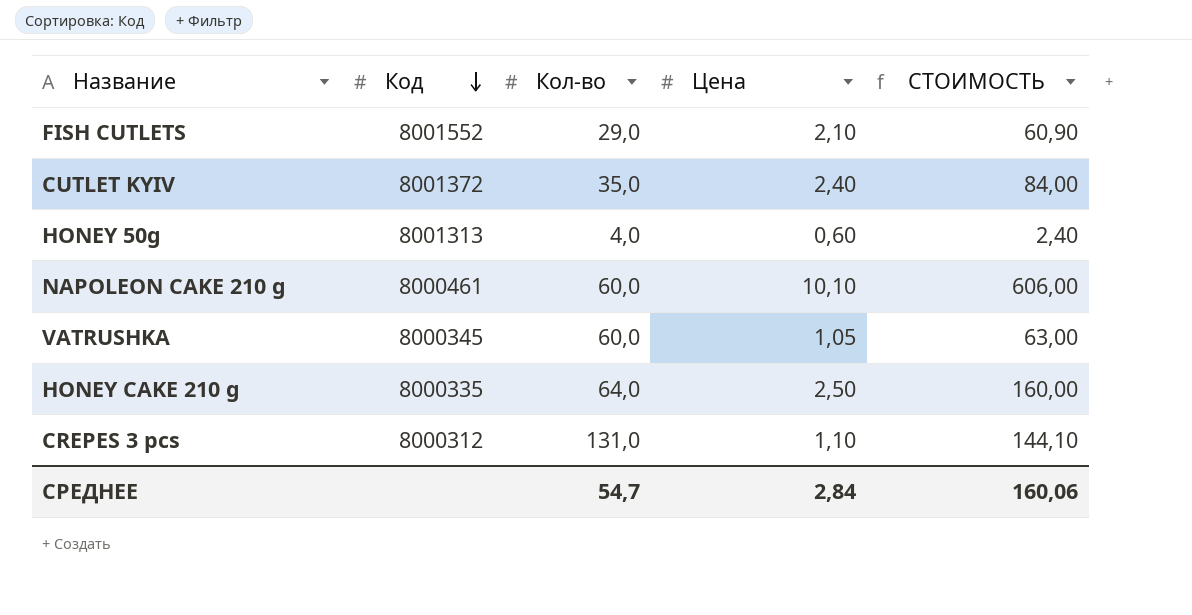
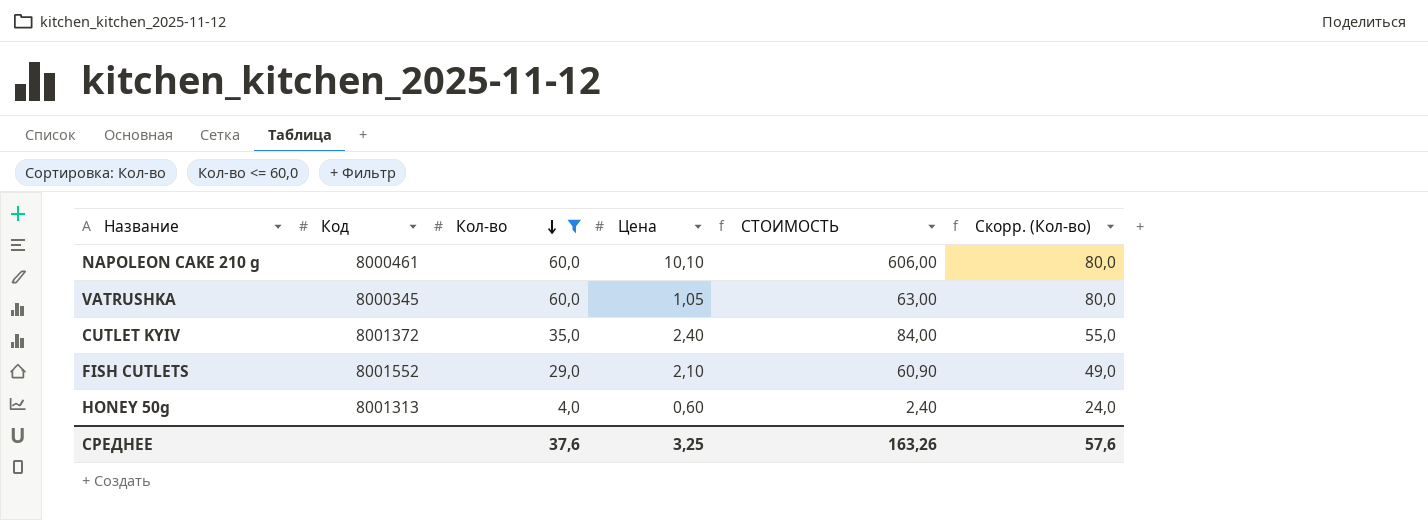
filter: none -> Кол-во <= 60,0
row order: Код descending -> Кол-во descending
column Скорр. (Кол-во) | formula: none -> [Кол-во] + 20
СРЕДНЕЕ | Кол-во: 54,7 -> 37,6
СРЕДНЕЕ | Цена: 2,84 -> 3,25
СРЕДНЕЕ | СТОИМОСТЬ: 160,06 -> 163,26

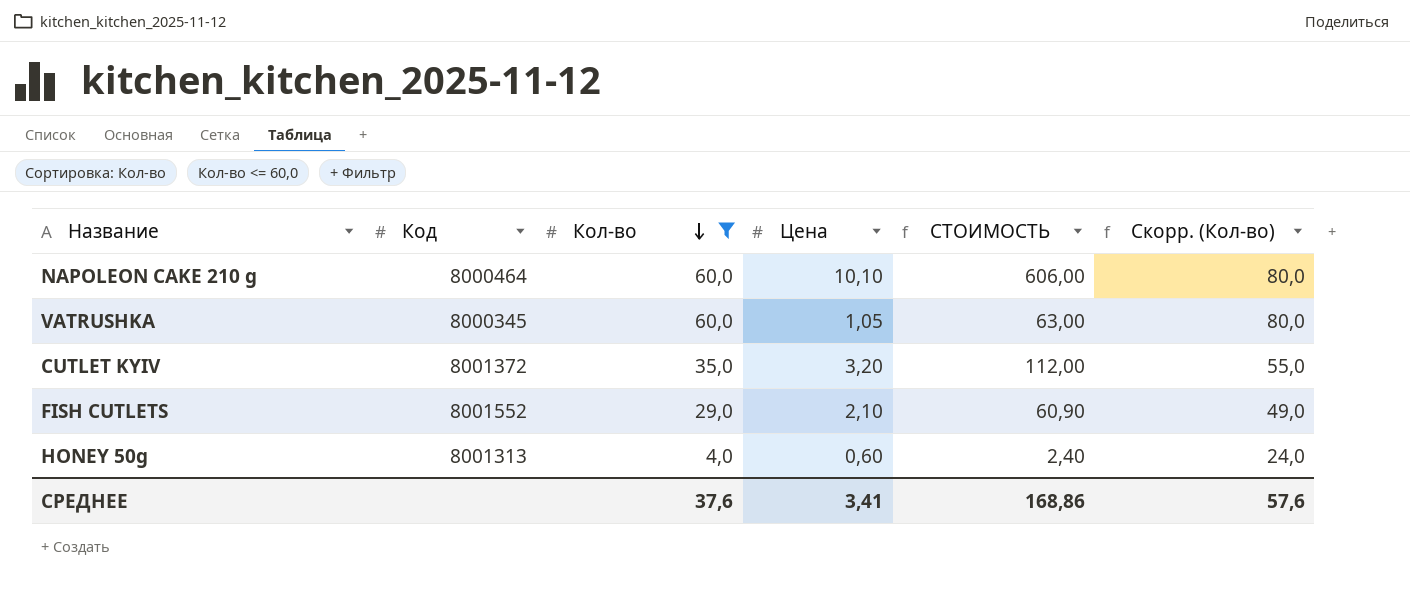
NAPOLEON CAKE 210 g | Код: 8000461 -> 8000464
CUTLET KYIV | Цена: 2,40 -> 3,20
CUTLET KYIV | СТОИМОСТЬ: 84,00 -> 112,00
СРЕДНЕЕ | Цена: 3,25 -> 3,41
СРЕДНЕЕ | СТОИМОСТЬ: 163,26 -> 168,86

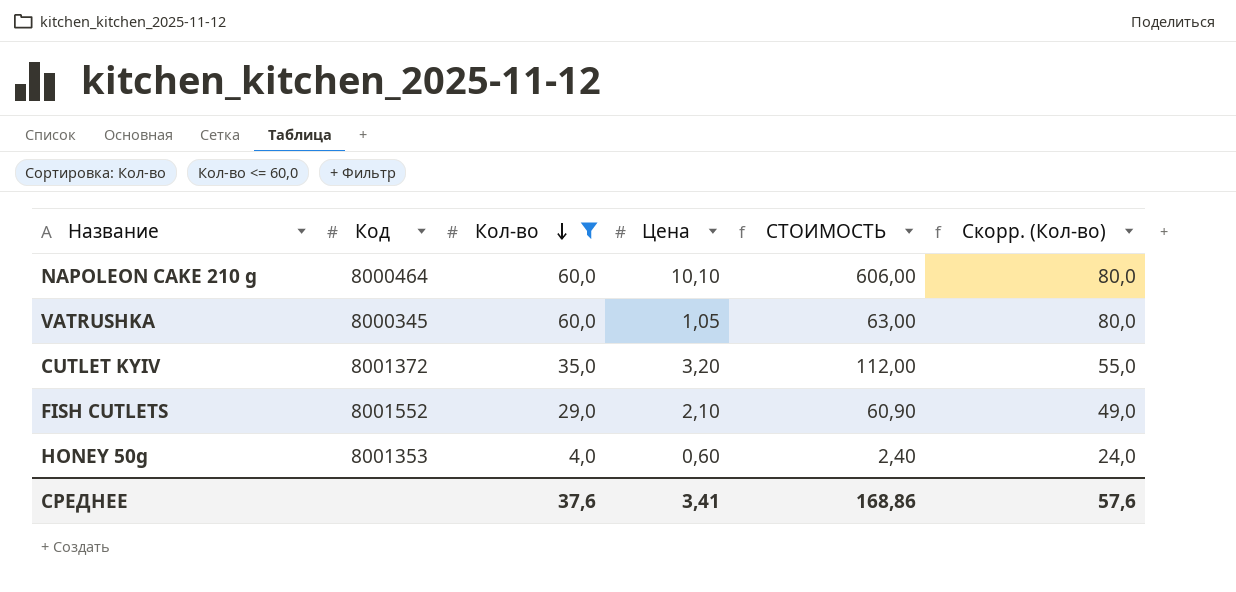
HONEY 50g | Код: 8001313 -> 8001353

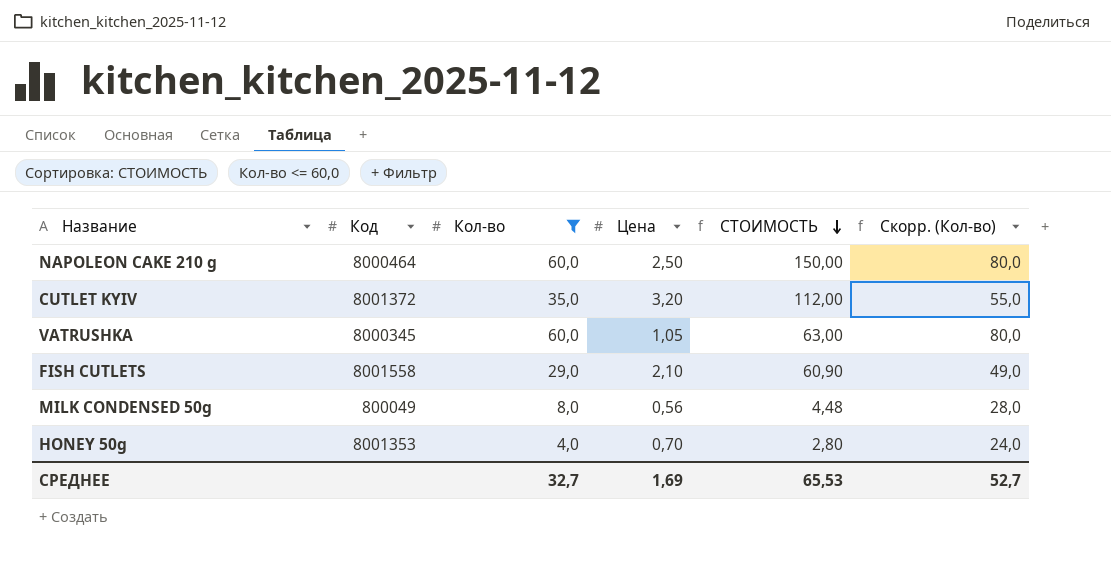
row order: Кол-во descending -> СТОИМОСТЬ descending
NAPOLEON CAKE 210 g | Цена: 10,10 -> 2,50
NAPOLEON CAKE 210 g | СТОИМОСТЬ: 606,00 -> 150,00
FISH CUTLETS | Код: 8001552 -> 8001558
row MILK CONDENSED 50g: none -> 800049 | 8,0 | 0,56 | 4,48 | 28,0
HONEY 50g | Цена: 0,60 -> 0,70
HONEY 50g | СТОИМОСТЬ: 2,40 -> 2,80
СРЕДНЕЕ | Кол-во: 37,6 -> 32,7
СРЕДНЕЕ | Цена: 3,41 -> 1,69
СРЕДНЕЕ | СТОИМОСТЬ: 168,86 -> 65,53
СРЕДНЕЕ | Скорр. (Кол-во): 57,6 -> 52,7

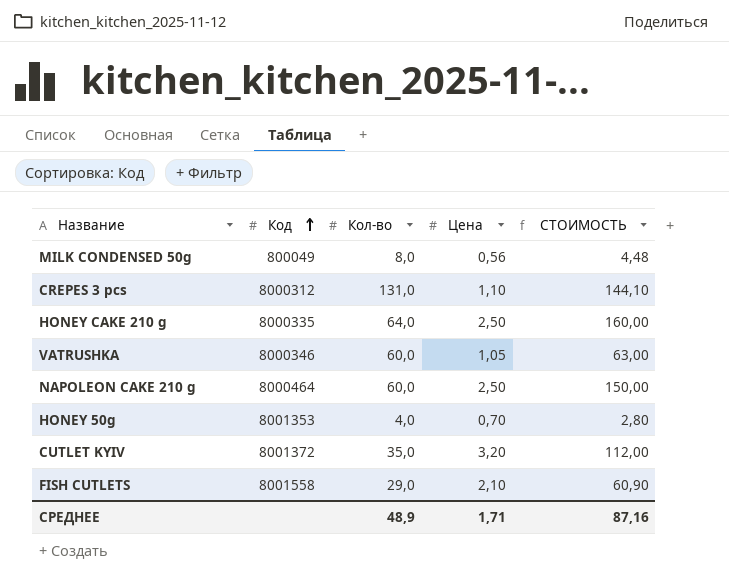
filter: Кол-во <= 60,0 -> none
row order: СТОИМОСТЬ descending -> Код ascending
column Скорр. (Кол-во) | formula: [Кол-во] + 20 -> none
VATRUSHKA | Код: 8000345 -> 8000346
СРЕДНЕЕ | Кол-во: 32,7 -> 48,9
СРЕДНЕЕ | Цена: 1,69 -> 1,71
СРЕДНЕЕ | СТОИМОСТЬ: 65,53 -> 87,16

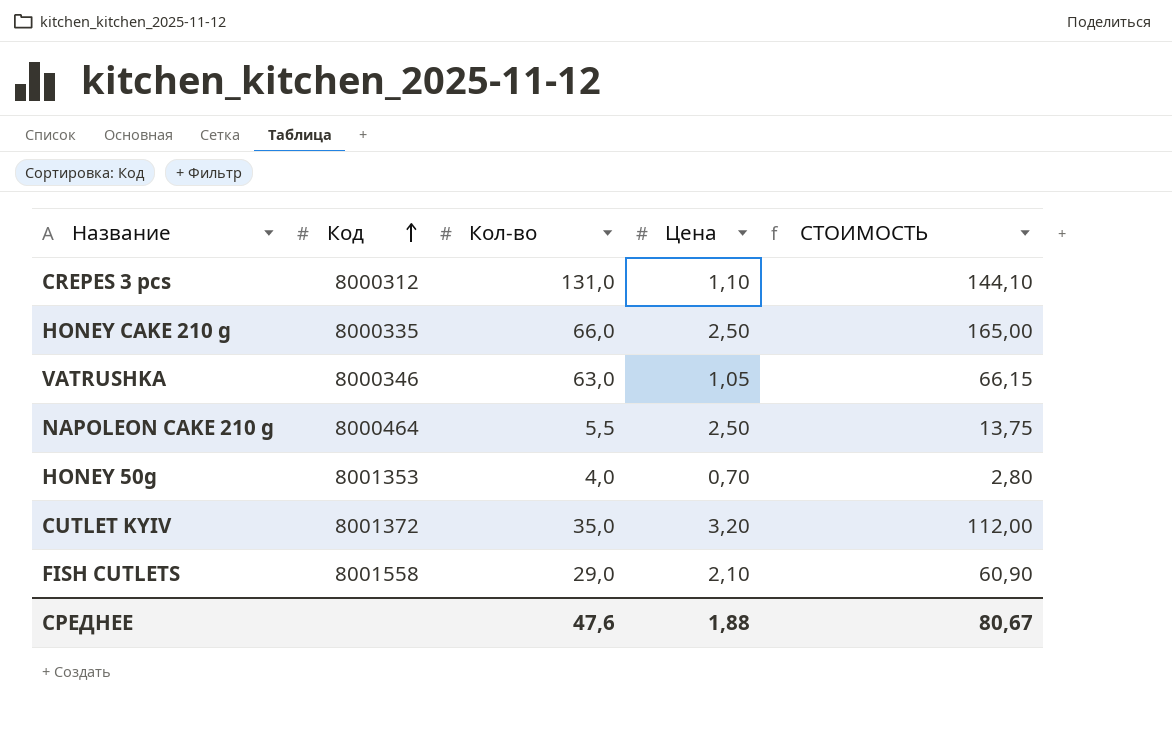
row MILK CONDENSED 50g: 800049 | 8,0 | 0,56 | 4,48 -> none
HONEY CAKE 210 g | Кол-во: 64,0 -> 66,0
HONEY CAKE 210 g | СТОИМОСТЬ: 160,00 -> 165,00
VATRUSHKA | Кол-во: 60,0 -> 63,0
VATRUSHKA | СТОИМОСТЬ: 63,00 -> 66,15
NAPOLEON CAKE 210 g | Кол-во: 60,0 -> 5,5
NAPOLEON CAKE 210 g | СТОИМОСТЬ: 150,00 -> 13,75
СРЕДНЕЕ | Кол-во: 48,9 -> 47,6
СРЕДНЕЕ | Цена: 1,71 -> 1,88
СРЕДНЕЕ | СТОИМОСТЬ: 87,16 -> 80,67

